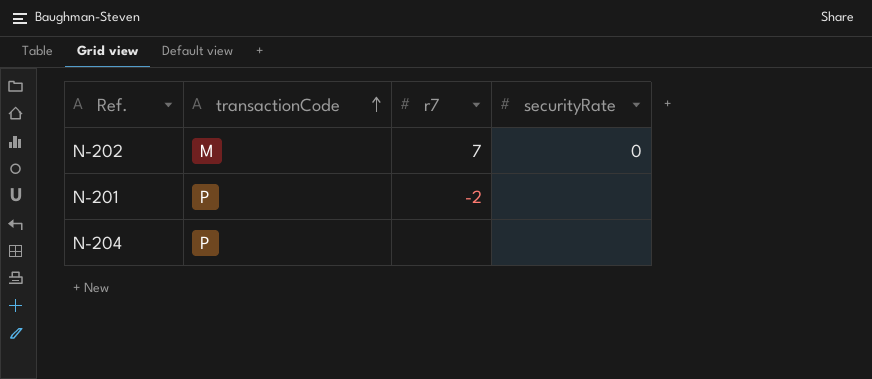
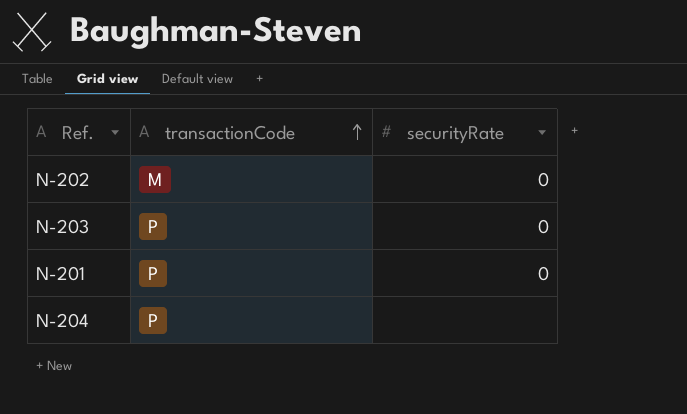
column r7 | position: 3 -> none
row N-203: none -> P | 0
N-201 | securityRate: none -> 0

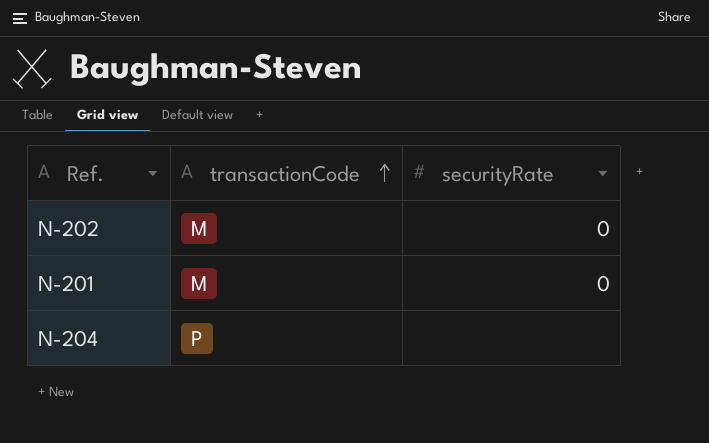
row N-203: P | 0 -> none
N-201 | transactionCode: P -> M

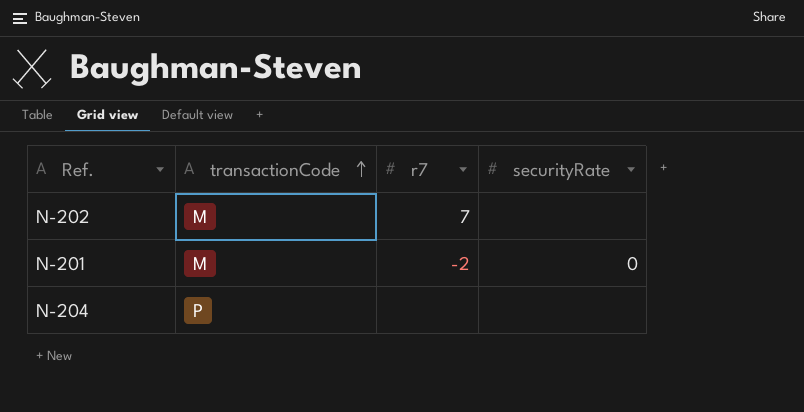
column r7 | position: none -> 3
N-202 | securityRate: 0 -> none

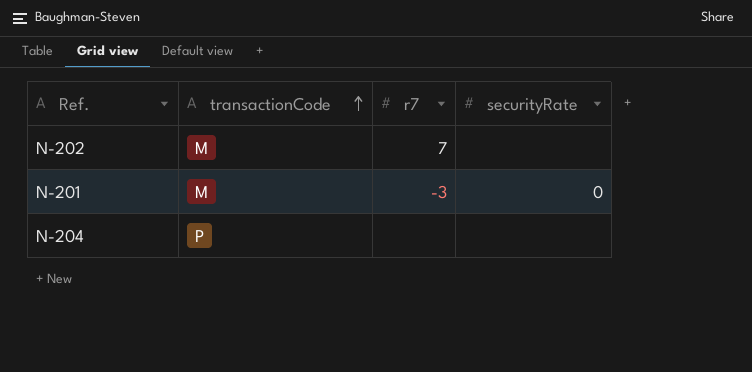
N-201 | r7: -2 -> -3

